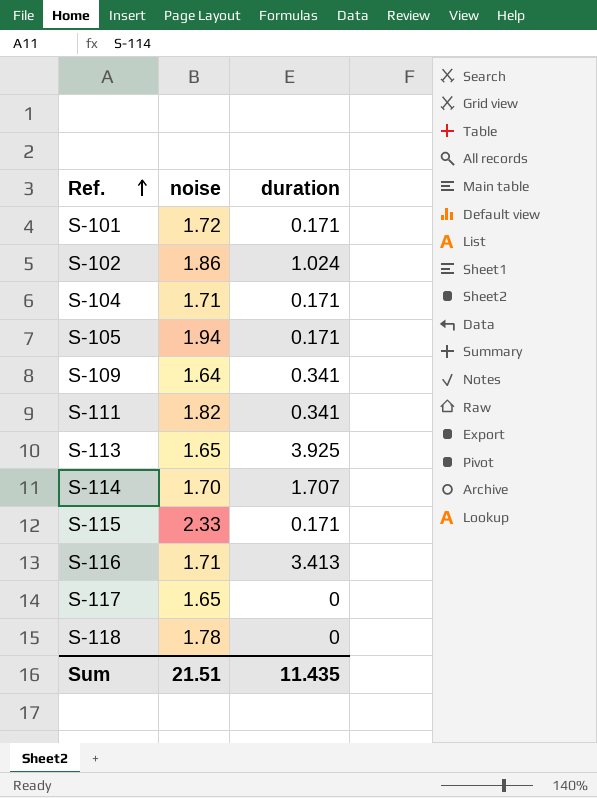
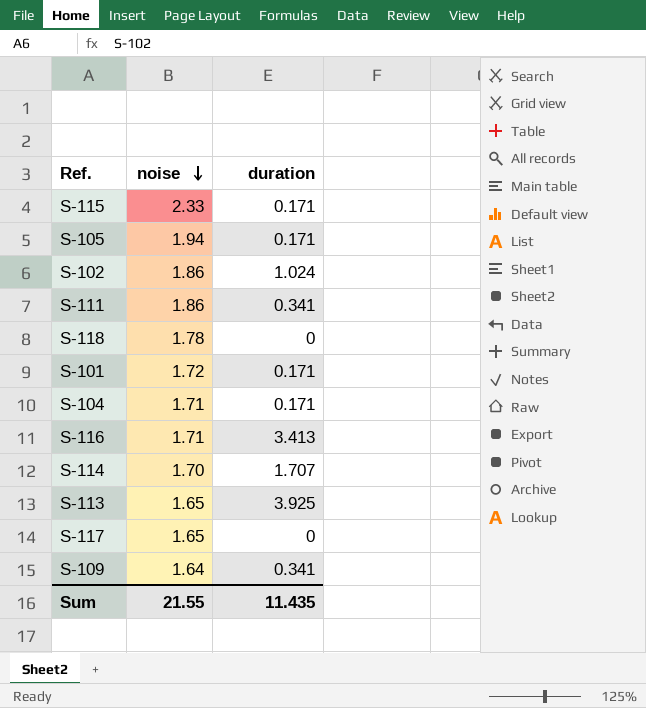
row order: Ref. ascending -> noise descending
S-111 | noise: 1.82 -> 1.86
Sum | noise: 21.51 -> 21.55

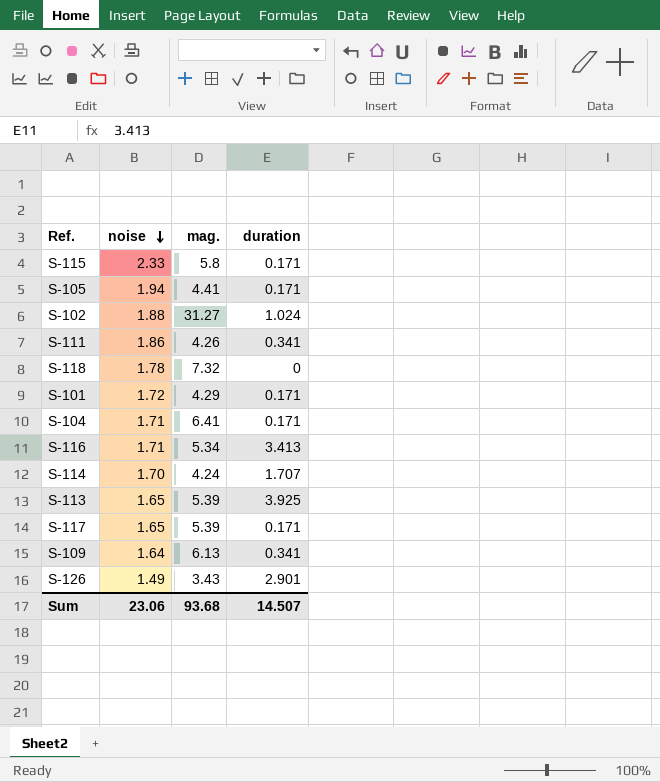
column mag. | position: none -> 3
S-102 | noise: 1.86 -> 1.88
S-117 | duration: 0 -> 0.171
row S-126: none -> 1.49 | 3.43 | 2.901
Sum | noise: 21.55 -> 23.06
Sum | duration: 11.435 -> 14.507

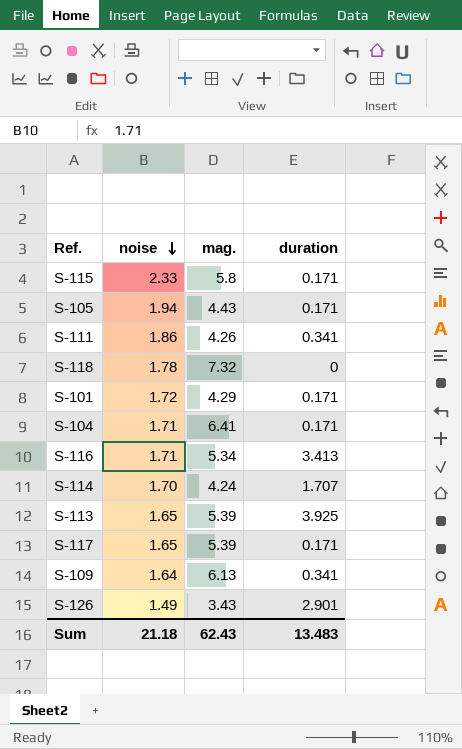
row S-102: 1.88 | 31.27 | 1.024 -> none
S-105 | mag.: 4.41 -> 4.43
Sum | noise: 23.06 -> 21.18
Sum | mag.: 93.68 -> 62.43
Sum | duration: 14.507 -> 13.483

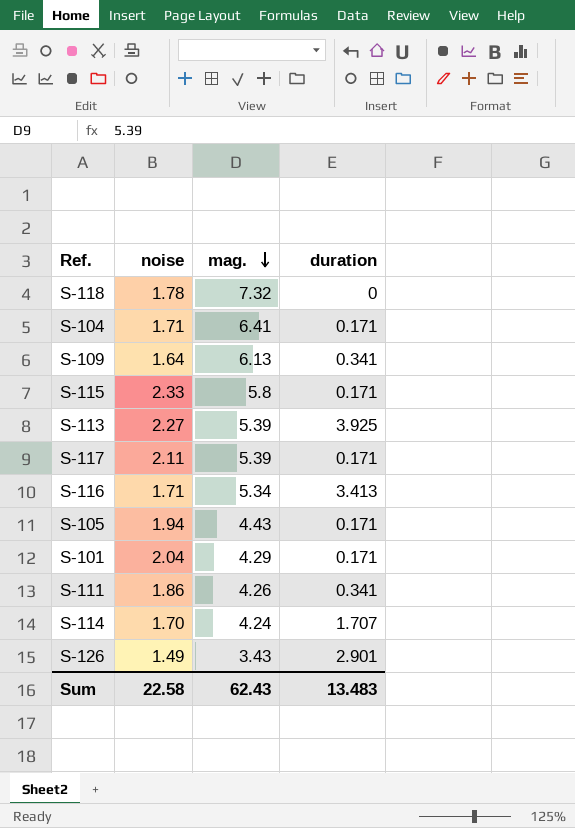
row order: noise descending -> mag. descending
S-113 | noise: 1.65 -> 2.27
S-117 | noise: 1.65 -> 2.11
S-101 | noise: 1.72 -> 2.04
Sum | noise: 21.18 -> 22.58

